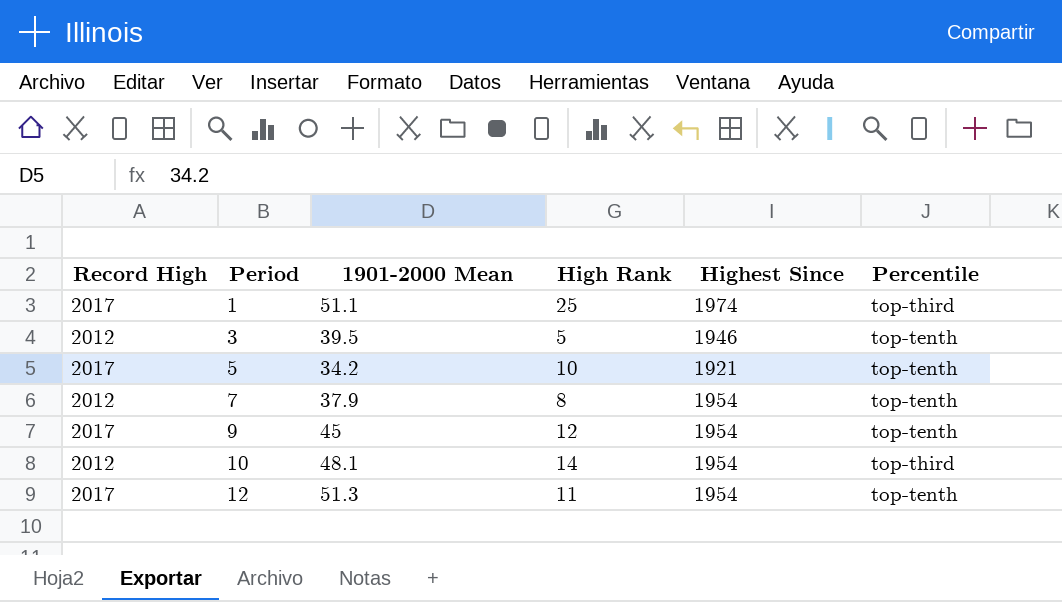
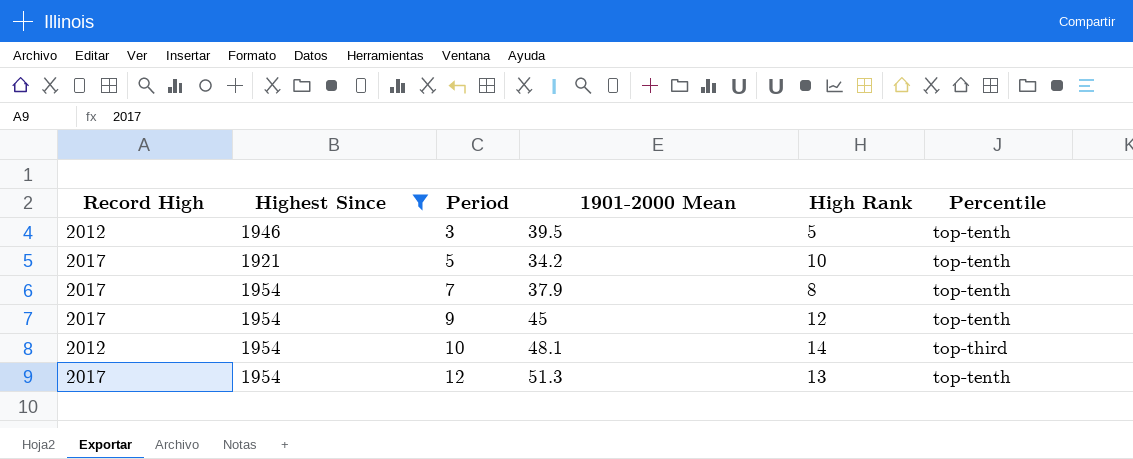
filter: none -> Highest Since != 1974
column Highest Since | position: 5 -> 2
7 | Record High: 2012 -> 2017
12 | High Rank: 11 -> 13

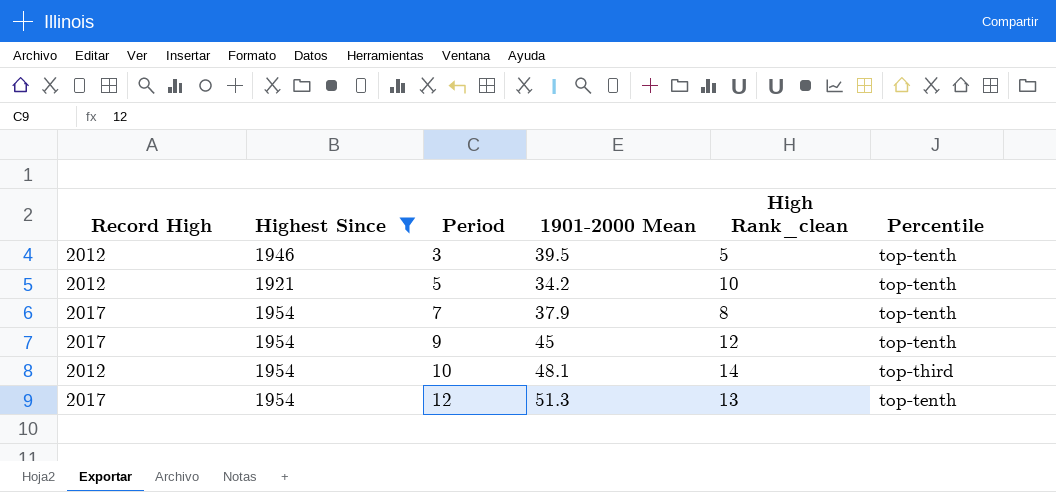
column name: High Rank -> High Rank_clean
5 | Record High: 2017 -> 2012

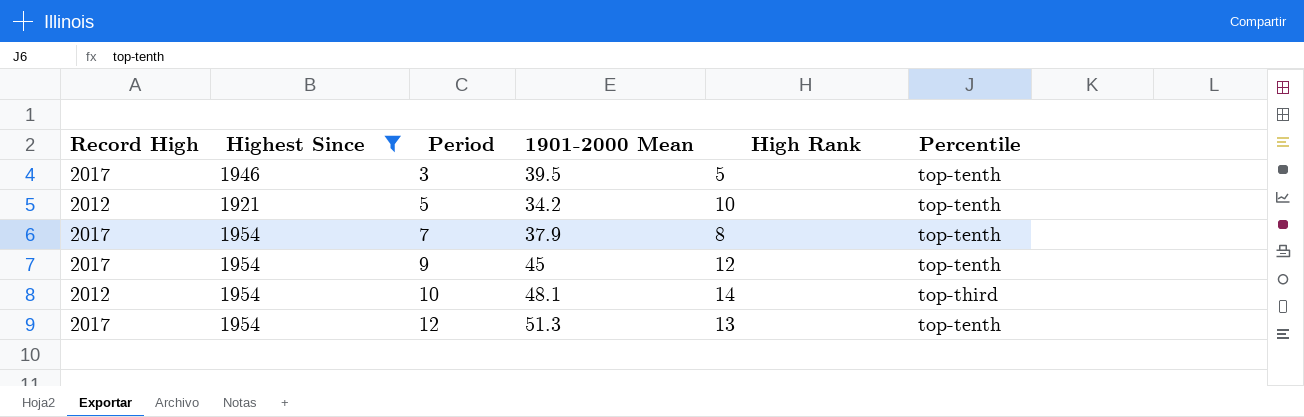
column name: High Rank_clean -> High Rank
3 | Record High: 2012 -> 2017

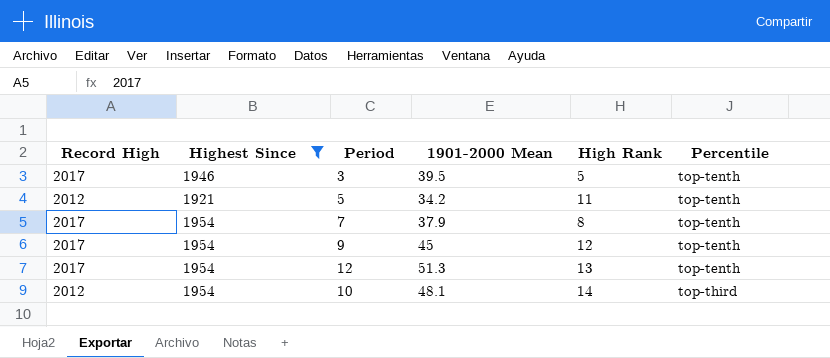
row order: Period ascending -> Percentile ascending
5 | High Rank: 10 -> 11

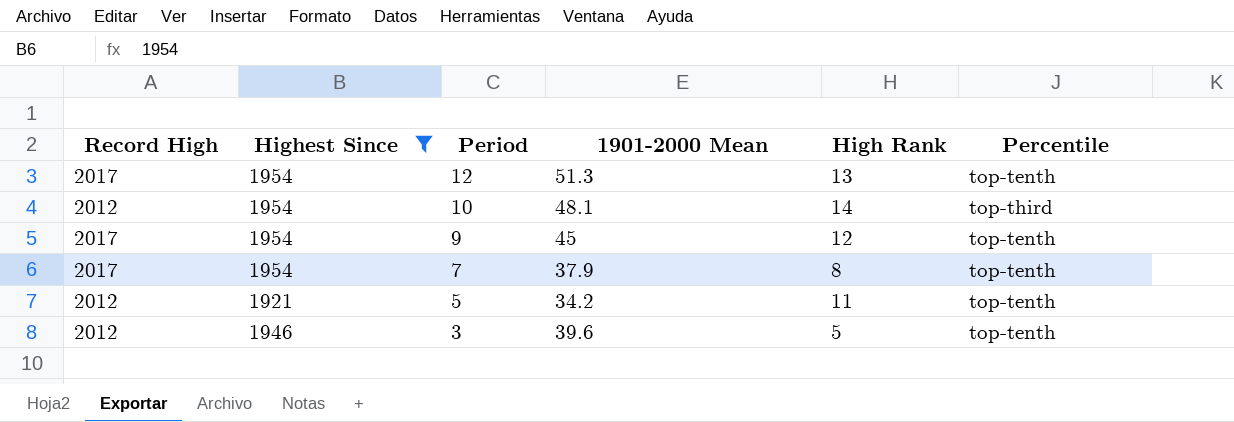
row order: Percentile ascending -> Period descending
3 | Record High: 2017 -> 2012
3 | 1901-2000 Mean: 39.5 -> 39.6

